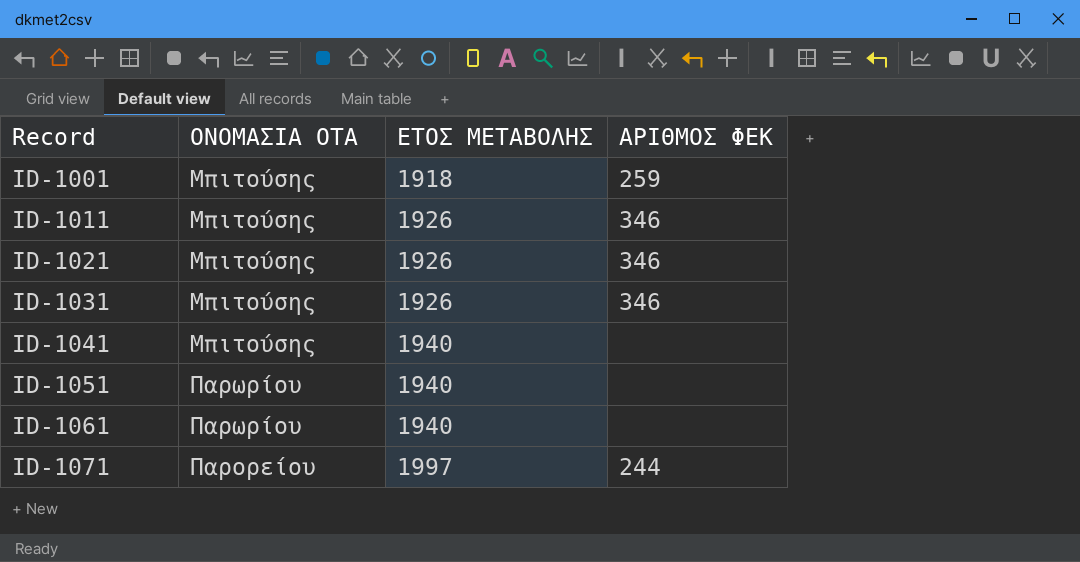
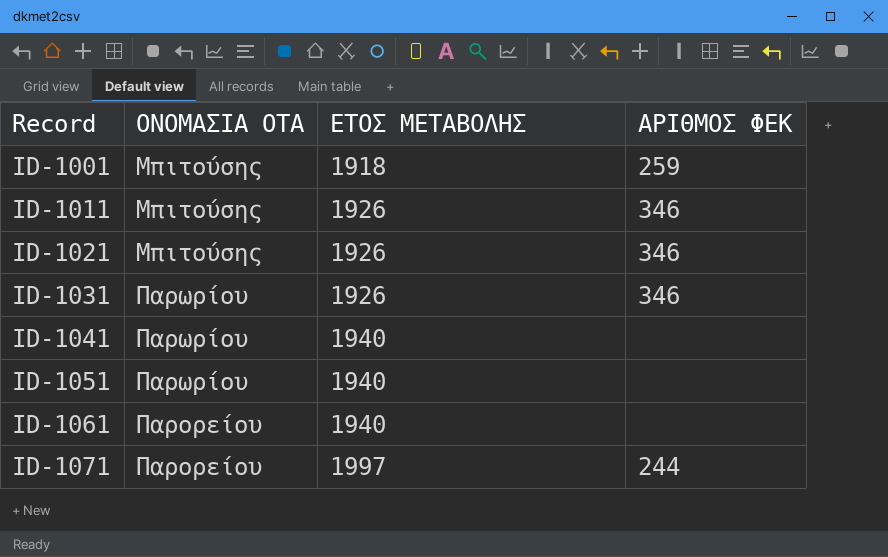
ID-1031 | ΟΝΟΜΑΣΙΑ ΟΤΑ: Μπιτούσης -> Παρωρίου
ID-1041 | ΟΝΟΜΑΣΙΑ ΟΤΑ: Μπιτούσης -> Παρωρίου
ID-1061 | ΟΝΟΜΑΣΙΑ ΟΤΑ: Παρωρίου -> Παρορείου

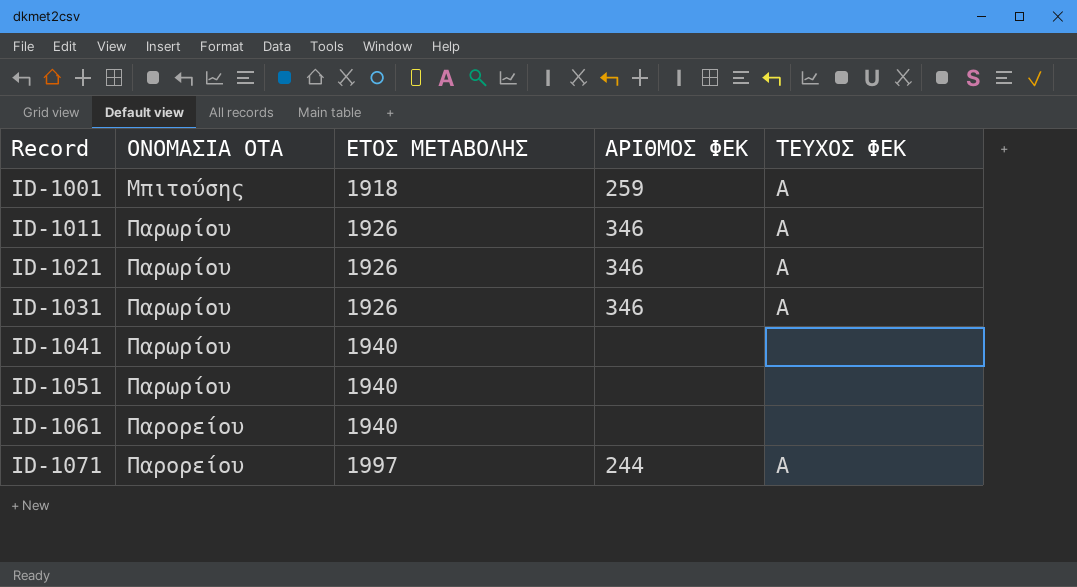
column ΤΕΥΧΟΣ ΦΕΚ | position: none -> 5
ID-1011 | ΟΝΟΜΑΣΙΑ ΟΤΑ: Μπιτούσης -> Παρωρίου
ID-1021 | ΟΝΟΜΑΣΙΑ ΟΤΑ: Μπιτούσης -> Παρωρίου

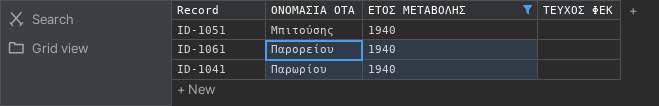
filter: none -> ΕΤΟΣ ΜΕΤΑΒΟΛΗΣ = 1940
row order: Record ascending -> ΟΝΟΜΑΣΙΑ ΟΤΑ ascending
column ΑΡΙΘΜΟΣ ΦΕΚ | position: 4 -> none
ID-1051 | ΟΝΟΜΑΣΙΑ ΟΤΑ: Παρωρίου -> Μπιτούσης

